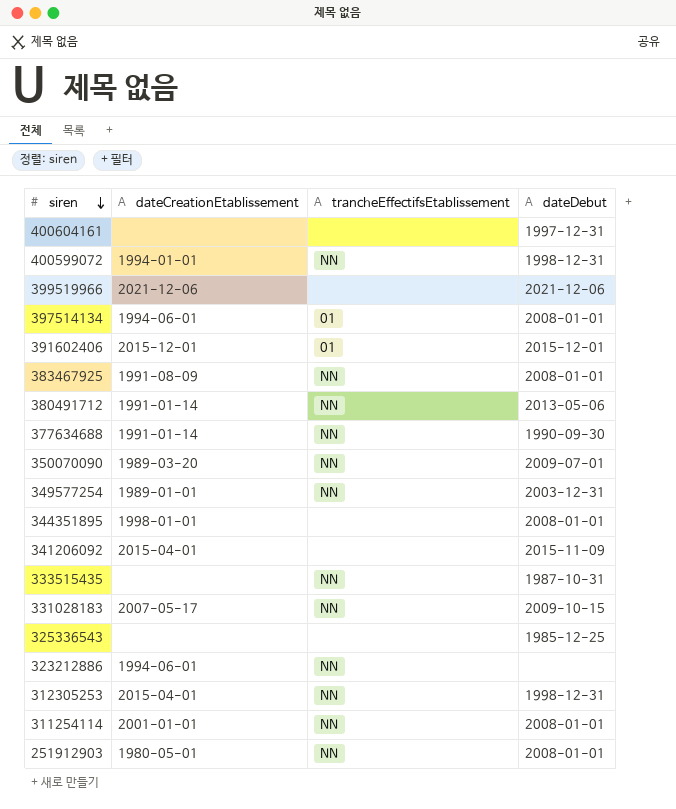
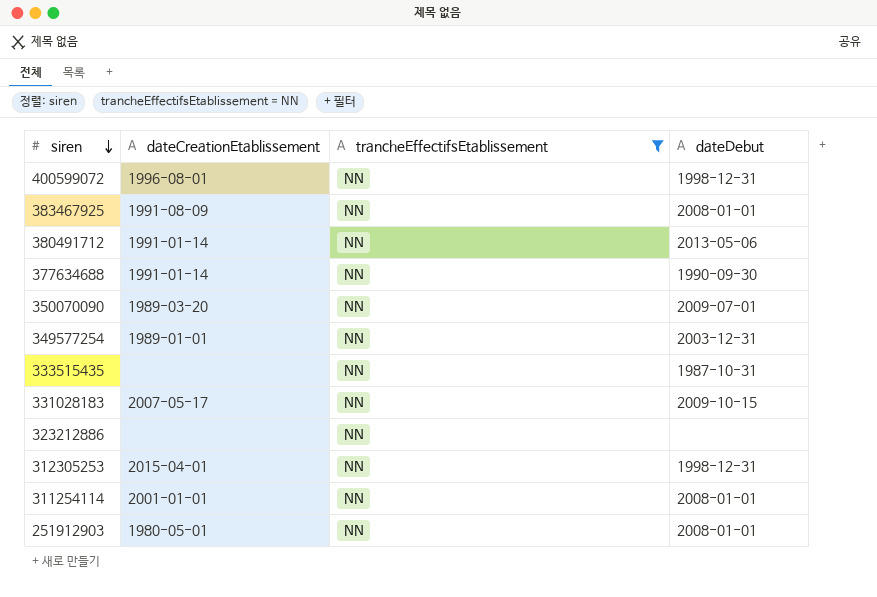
filter: none -> trancheEffectifsEtablissement = NN
400599072 | dateCreationEtablissement: 1994-01-01 -> 1996-08-01
323212886 | dateCreationEtablissement: 1994-06-01 -> none

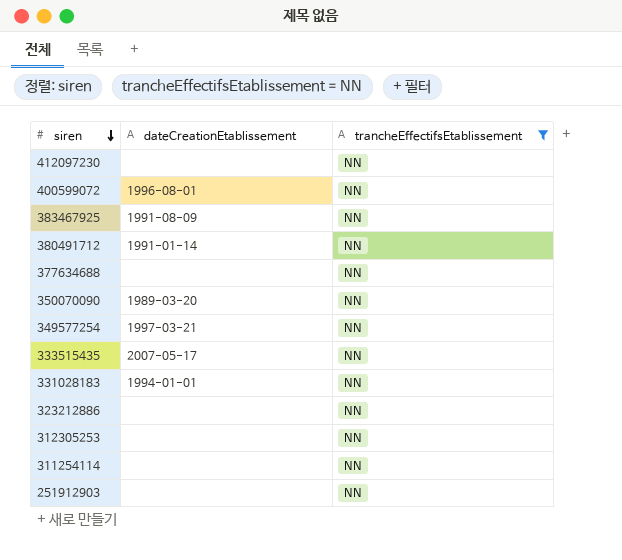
column dateDebut | position: 4 -> none
row 412097230: none -> none | NN
377634688 | dateCreationEtablissement: 1991-01-14 -> none
349577254 | dateCreationEtablissement: 1989-01-01 -> 1997-03-21
333515435 | dateCreationEtablissement: none -> 2007-05-17
331028183 | dateCreationEtablissement: 2007-05-17 -> 1994-01-01
312305253 | dateCreationEtablissement: 2015-04-01 -> none
311254114 | dateCreationEtablissement: 2001-01-01 -> none
251912903 | dateCreationEtablissement: 1980-05-01 -> none

